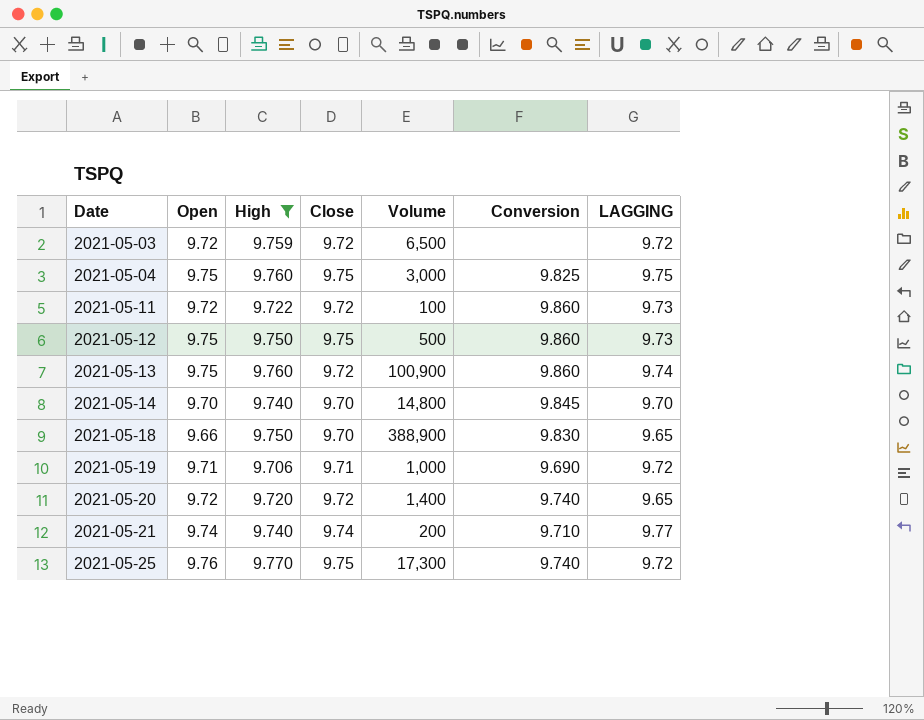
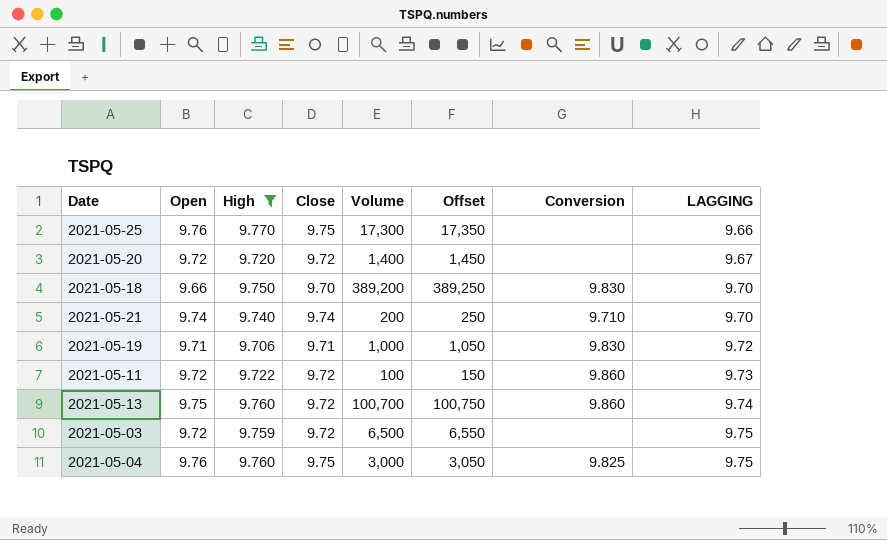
row order: Date ascending -> LAGGING ascending
column Offset | formula: none -> [Volume] + 50
row 2021-05-12: 9.75 | 9.750 | 9.75 | 500 | 9.860 | 9.73 -> none
row 2021-05-14: 9.70 | 9.740 | 9.70 | 14,800 | 9.845 | 9.70 -> none
2021-05-25 | Conversion: 9.740 -> none
2021-05-25 | LAGGING: 9.72 -> 9.66
2021-05-20 | Conversion: 9.740 -> none
2021-05-20 | LAGGING: 9.65 -> 9.67
2021-05-18 | Volume: 388,900 -> 389,200
2021-05-18 | LAGGING: 9.65 -> 9.70
2021-05-21 | LAGGING: 9.77 -> 9.70
2021-05-19 | Conversion: 9.690 -> 9.830
2021-05-13 | Volume: 100,900 -> 100,700
2021-05-03 | LAGGING: 9.72 -> 9.75
2021-05-04 | Open: 9.75 -> 9.76

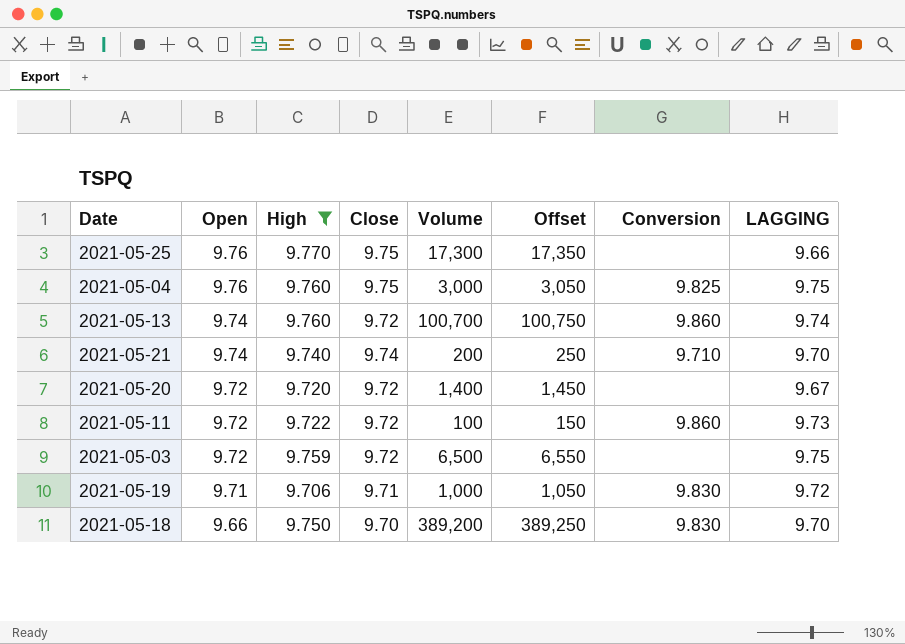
row order: LAGGING ascending -> Open descending
2021-05-13 | Open: 9.75 -> 9.74

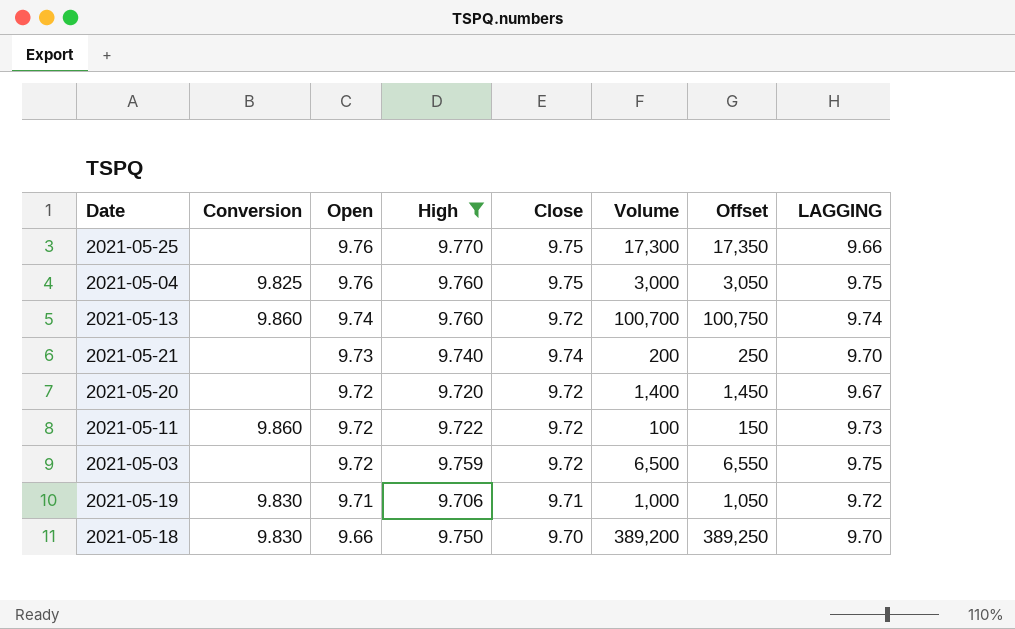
column Conversion | position: 7 -> 2
2021-05-21 | Conversion: 9.710 -> none
2021-05-21 | Open: 9.74 -> 9.73

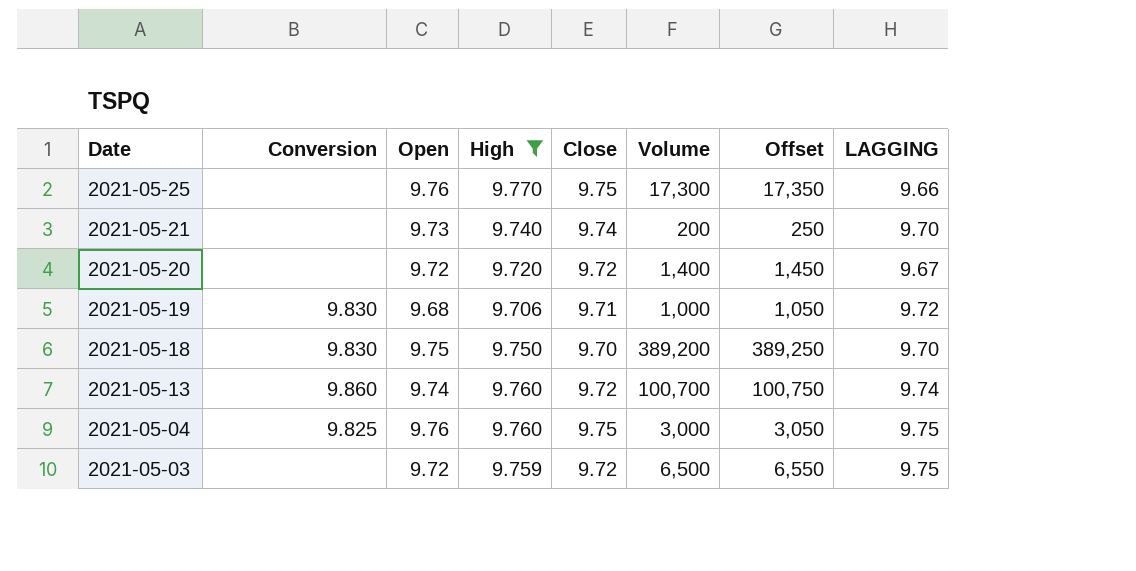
row order: Open descending -> Date descending
row 2021-05-11: 9.860 | 9.72 | 9.722 | 9.72 | 100 | 150 | 9.73 -> none
2021-05-19 | Open: 9.71 -> 9.68
2021-05-18 | Open: 9.66 -> 9.75

